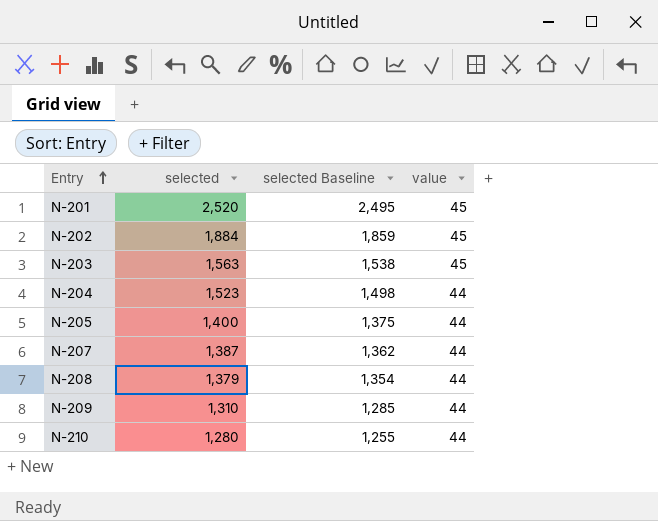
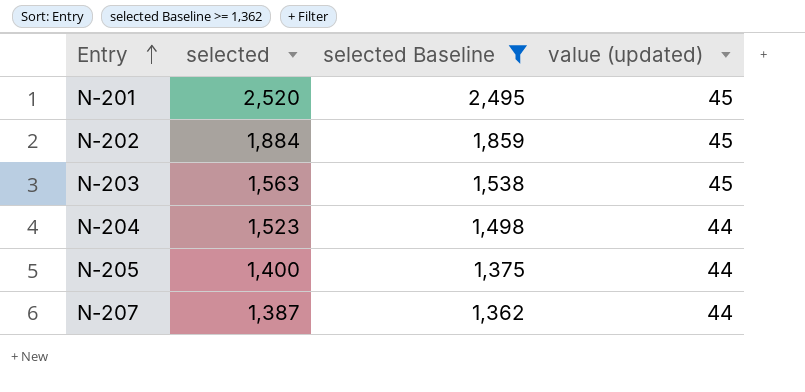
filter: none -> selected Baseline >= 1,362
column name: value -> value (updated)

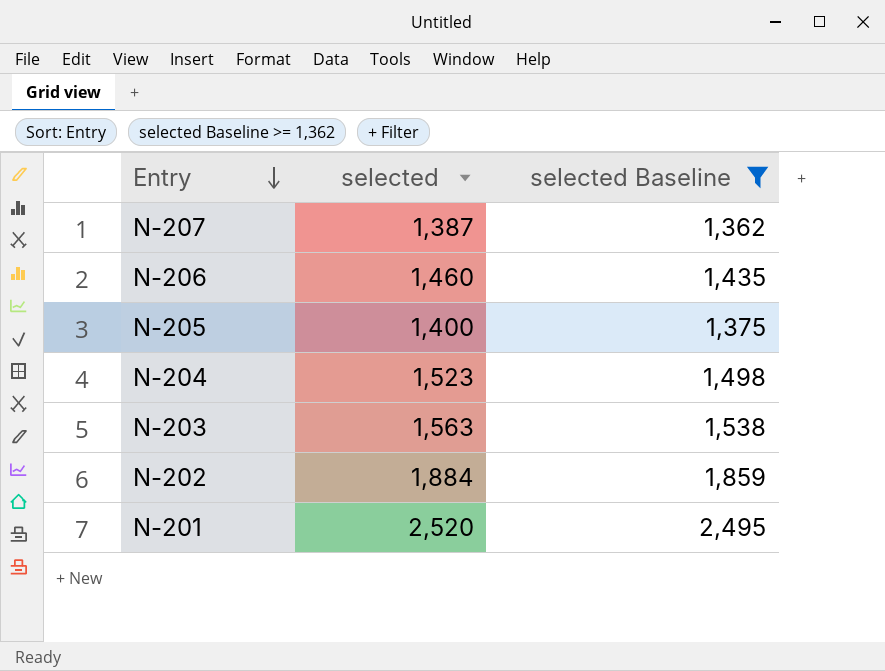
row order: Entry ascending -> Entry descending
column value (updated) | position: 4 -> none
row N-206: none -> 1,460 | 1,435

